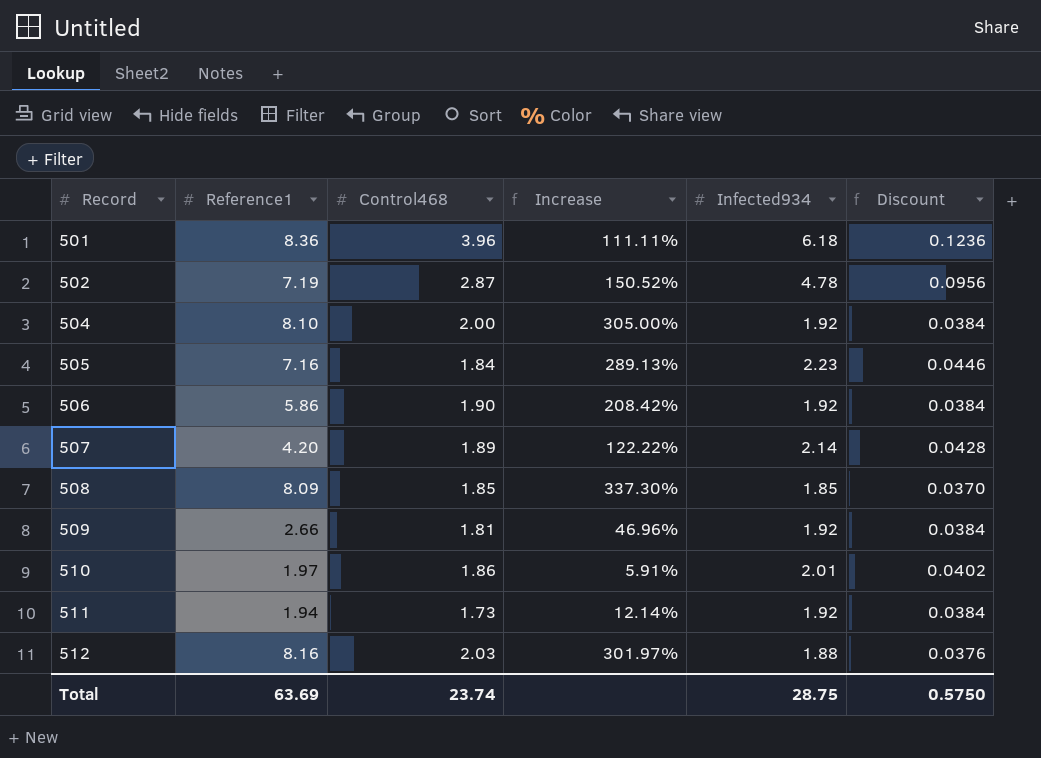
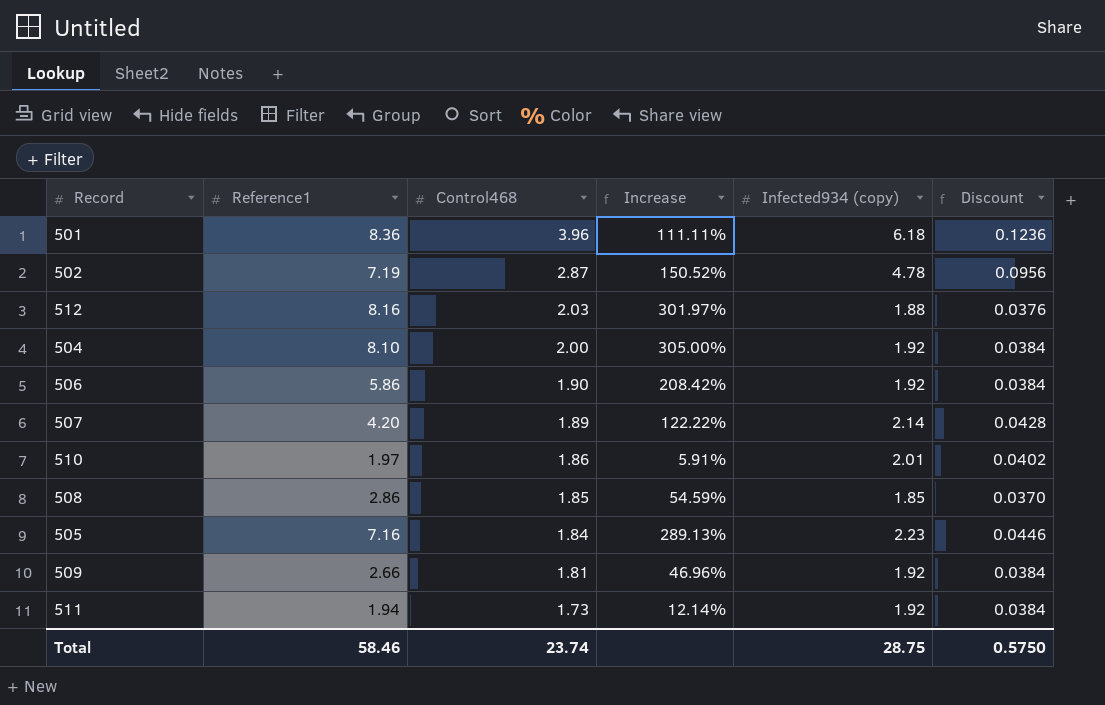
row order: Record ascending -> Control468 descending
column name: Infected934 -> Infected934 (copy)
508 | Reference1: 8.09 -> 2.86
508 | Increase: 337.30% -> 54.59%
Total | Reference1: 63.69 -> 58.46

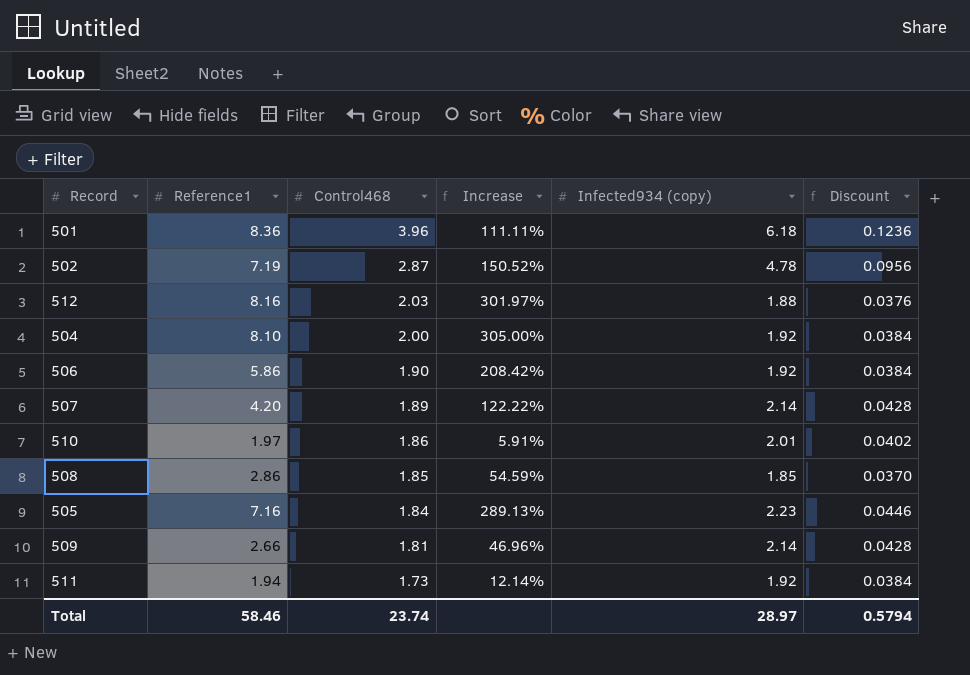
509 | Infected934 (copy): 1.92 -> 2.14
509 | Discount: 0.0384 -> 0.0428
Total | Infected934 (copy): 28.75 -> 28.97
Total | Discount: 0.5750 -> 0.5794

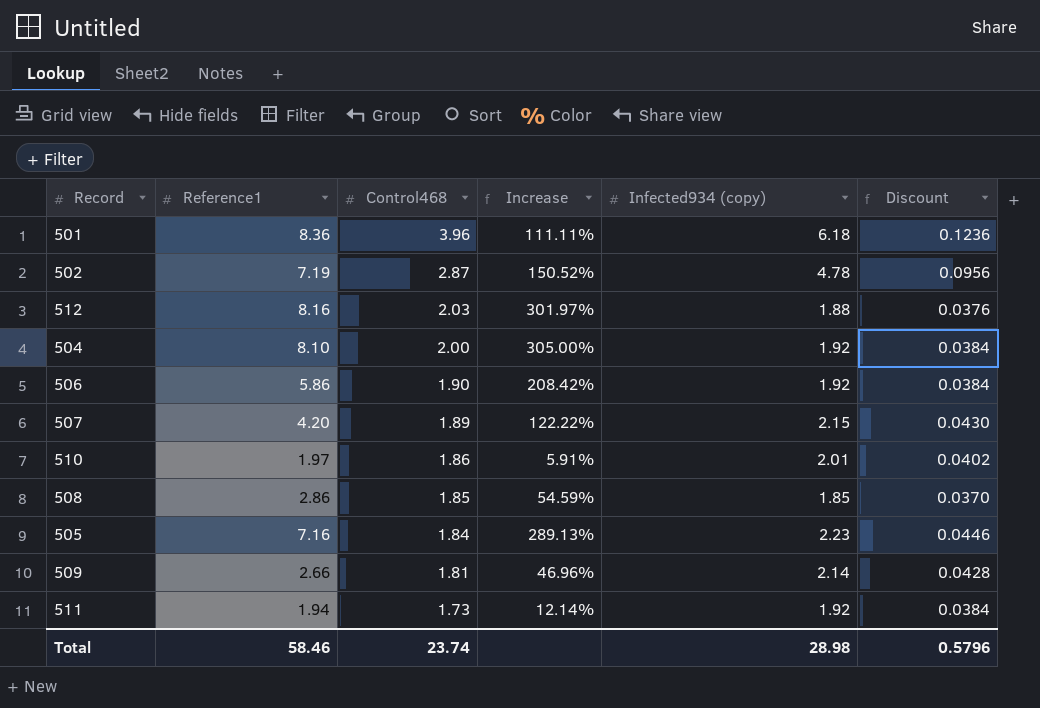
507 | Infected934 (copy): 2.14 -> 2.15
507 | Discount: 0.0428 -> 0.0430
Total | Infected934 (copy): 28.97 -> 28.98
Total | Discount: 0.5794 -> 0.5796

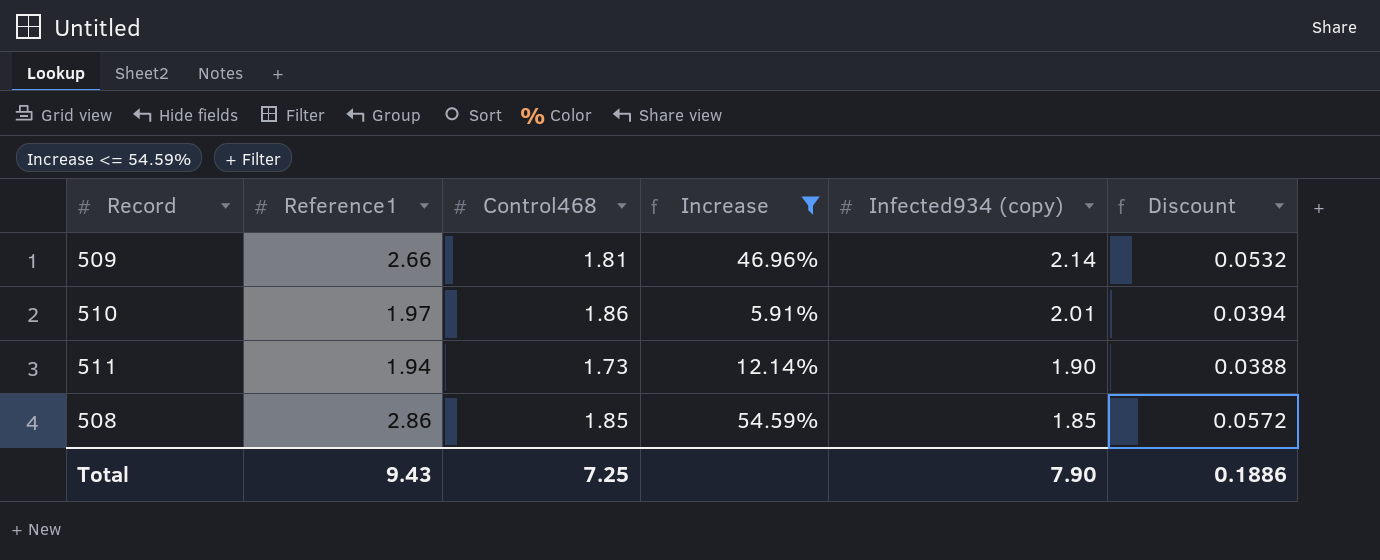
filter: none -> Increase <= 54.59%
row order: Control468 descending -> Infected934 (copy) descending
column Discount | formula: [Infected934 (copy)] * 0.02 -> [Reference1] * 0.02
511 | Infected934 (copy): 1.92 -> 1.90
Total | Reference1: 58.46 -> 9.43
Total | Control468: 23.74 -> 7.25
Total | Infected934 (copy): 28.98 -> 7.90
Total | Discount: 0.5796 -> 0.1886

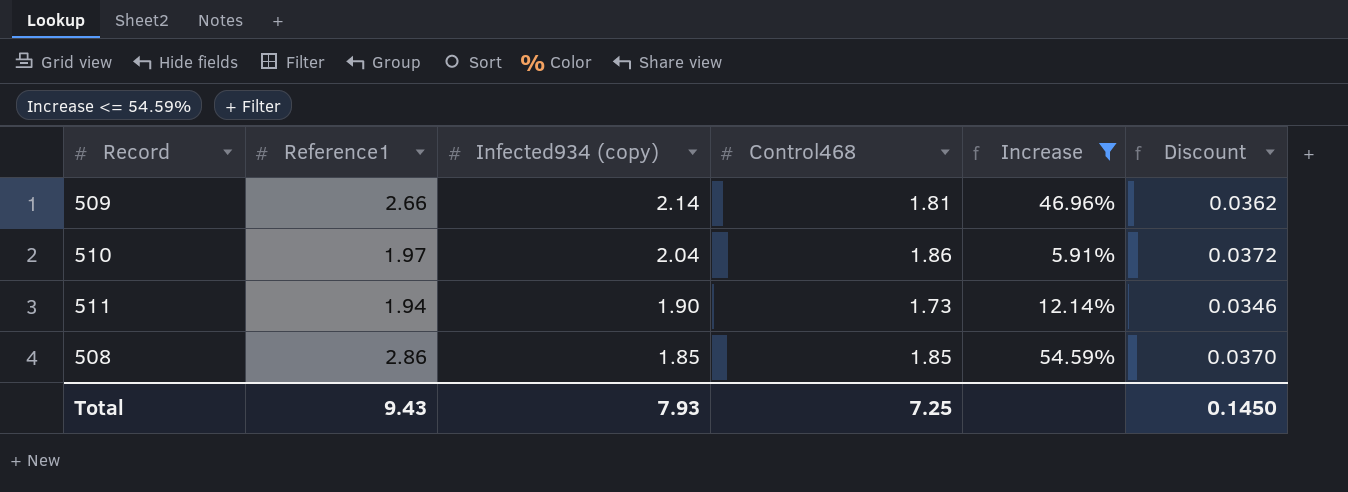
column Infected934 (copy) | position: 5 -> 3
column Discount | formula: [Reference1] * 0.02 -> [Control468] * 0.02
510 | Infected934 (copy): 2.01 -> 2.04
Total | Infected934 (copy): 7.90 -> 7.93
Total | Discount: 0.1886 -> 0.1450

